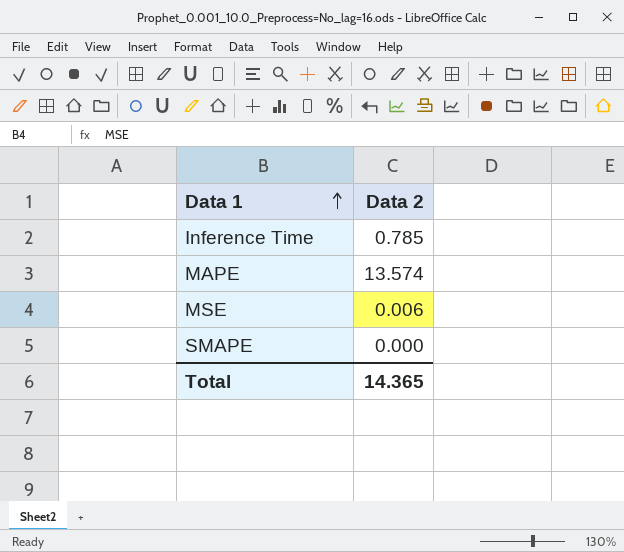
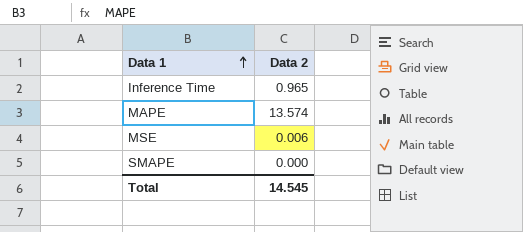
Inference Time | Data 2: 0.785 -> 0.965
Total | Data 2: 14.365 -> 14.545

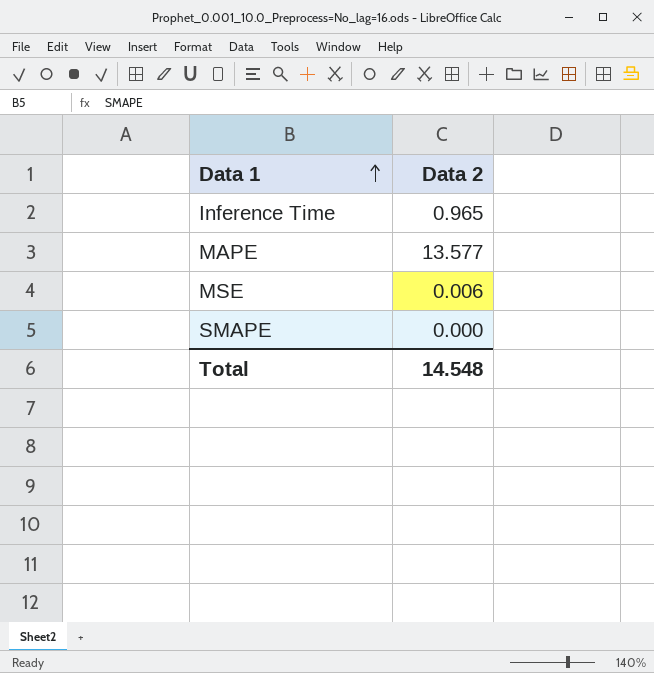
MAPE | Data 2: 13.574 -> 13.577
Total | Data 2: 14.545 -> 14.548

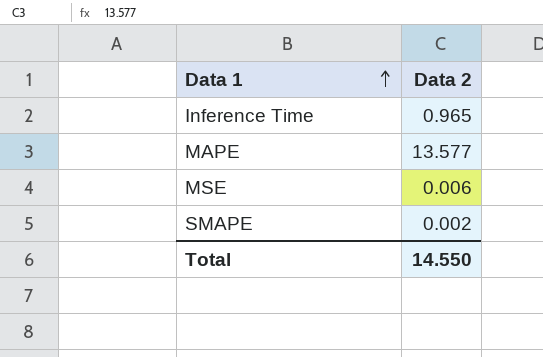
SMAPE | Data 2: 0.000 -> 0.002
Total | Data 2: 14.548 -> 14.550

